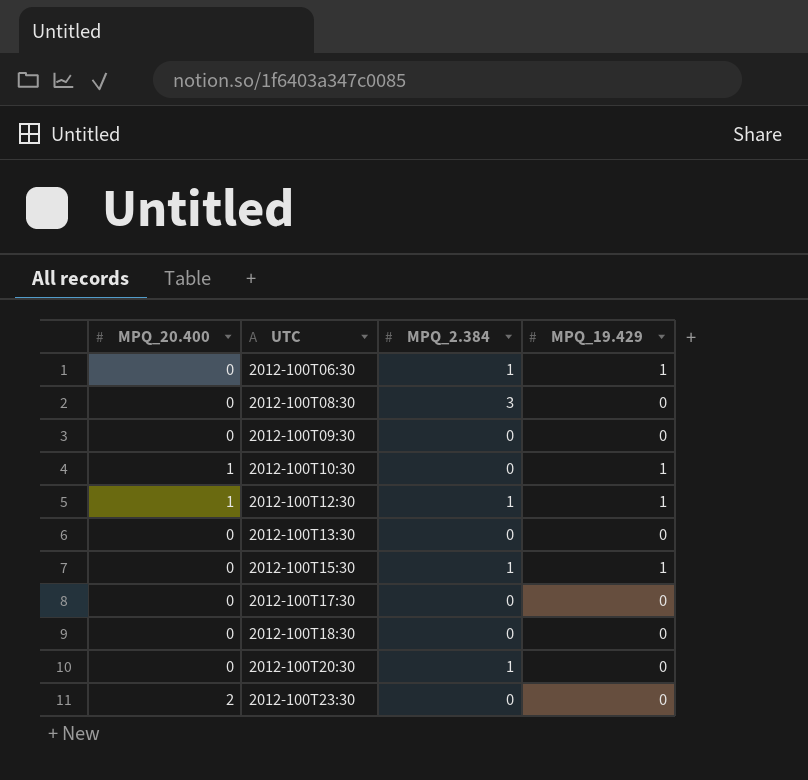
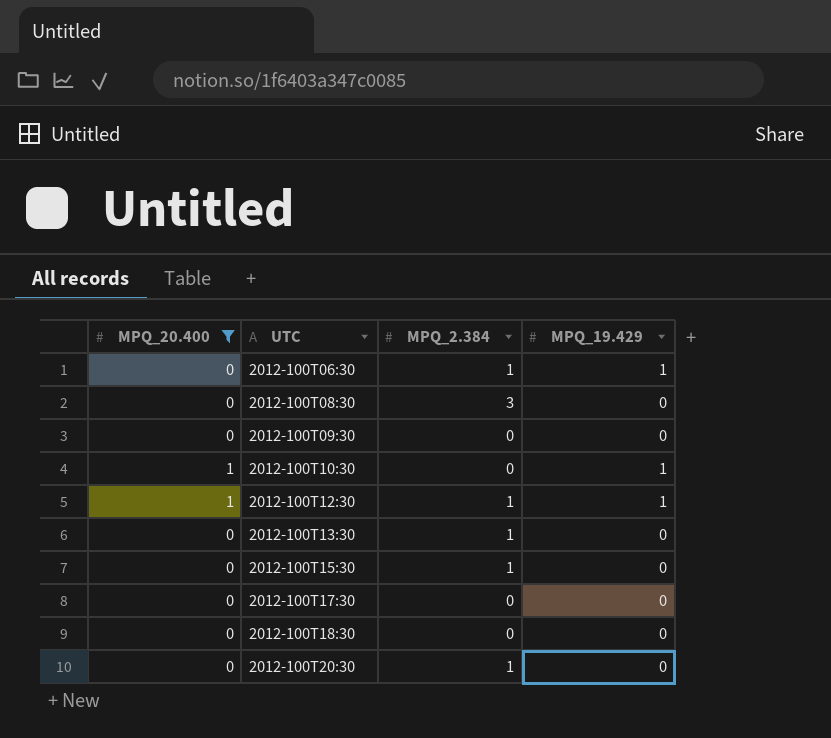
filter: none -> MPQ_20.400 != 2
2012-100T13:30 | MPQ_2.384: 0 -> 1
2012-100T15:30 | MPQ_19.429: 1 -> 0

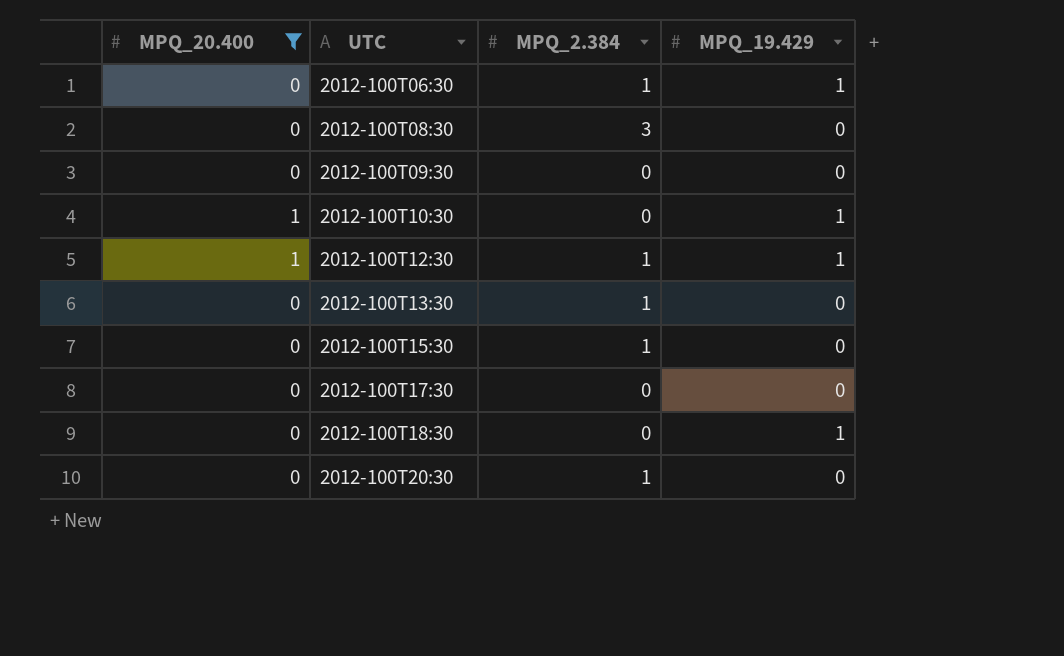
2012-100T18:30 | MPQ_19.429: 0 -> 1

